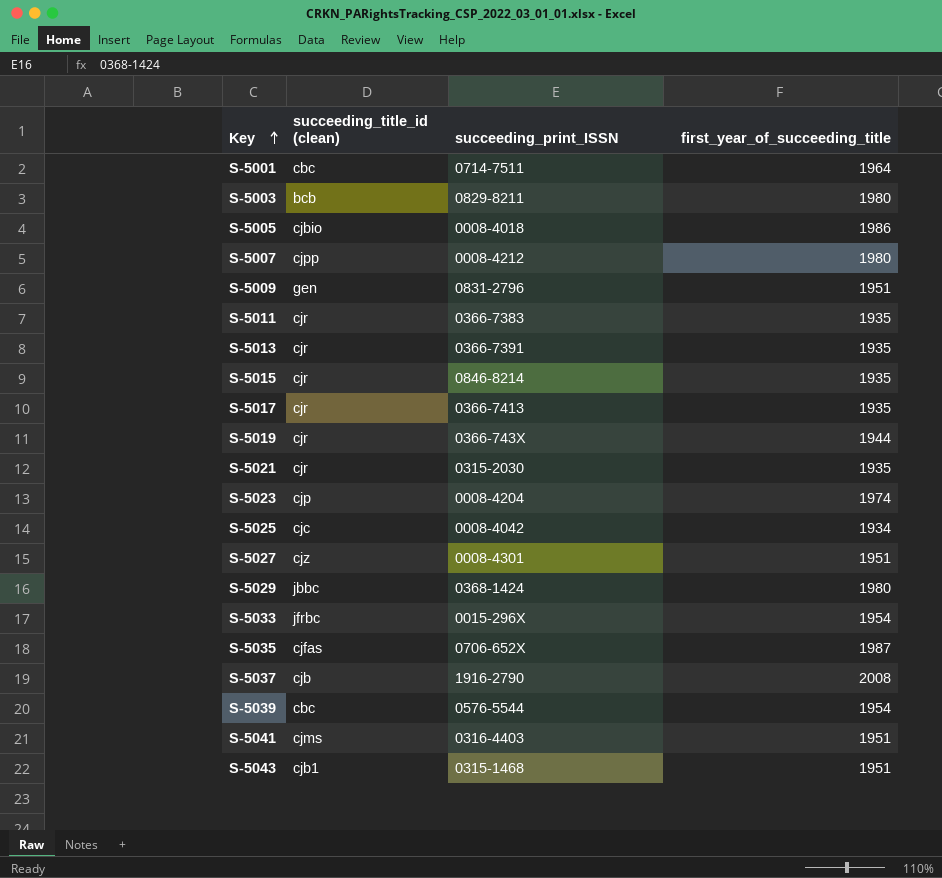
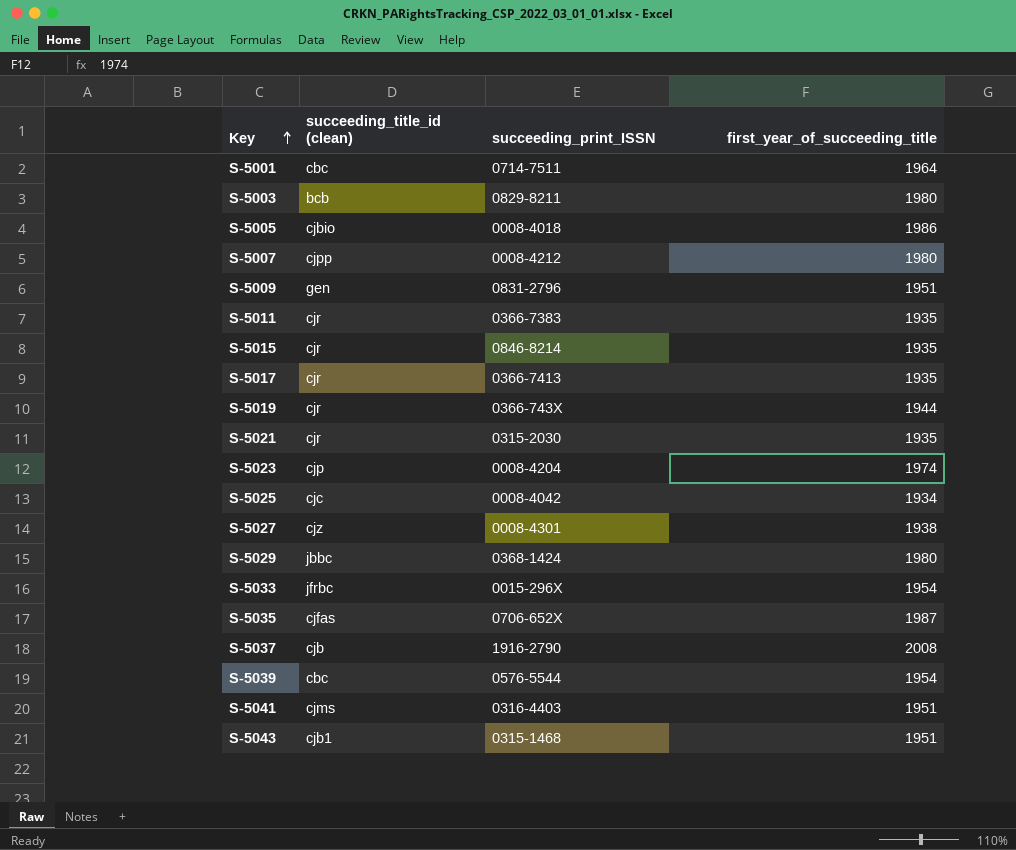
row S-5013: cjr | 0366-7391 | 1935 -> none
S-5027 | first_year_of_succeeding_title: 1951 -> 1938

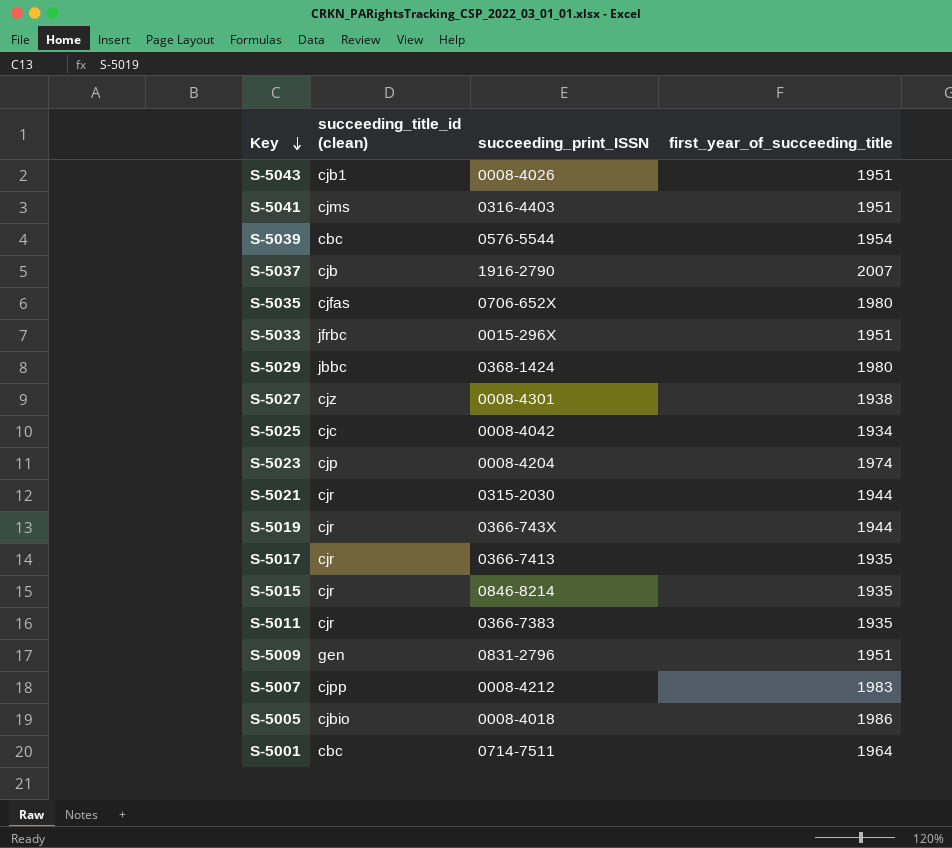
row order: Key ascending -> Key descending
row S-5003: bcb | 0829-8211 | 1980 -> none
S-5043 | succeeding_print_ISSN: 0315-1468 -> 0008-4026
S-5037 | first_year_of_succeeding_title: 2008 -> 2007
S-5035 | first_year_of_succeeding_title: 1987 -> 1980
S-5033 | first_year_of_succeeding_title: 1954 -> 1951
S-5021 | first_year_of_succeeding_title: 1935 -> 1944
S-5007 | first_year_of_succeeding_title: 1980 -> 1983

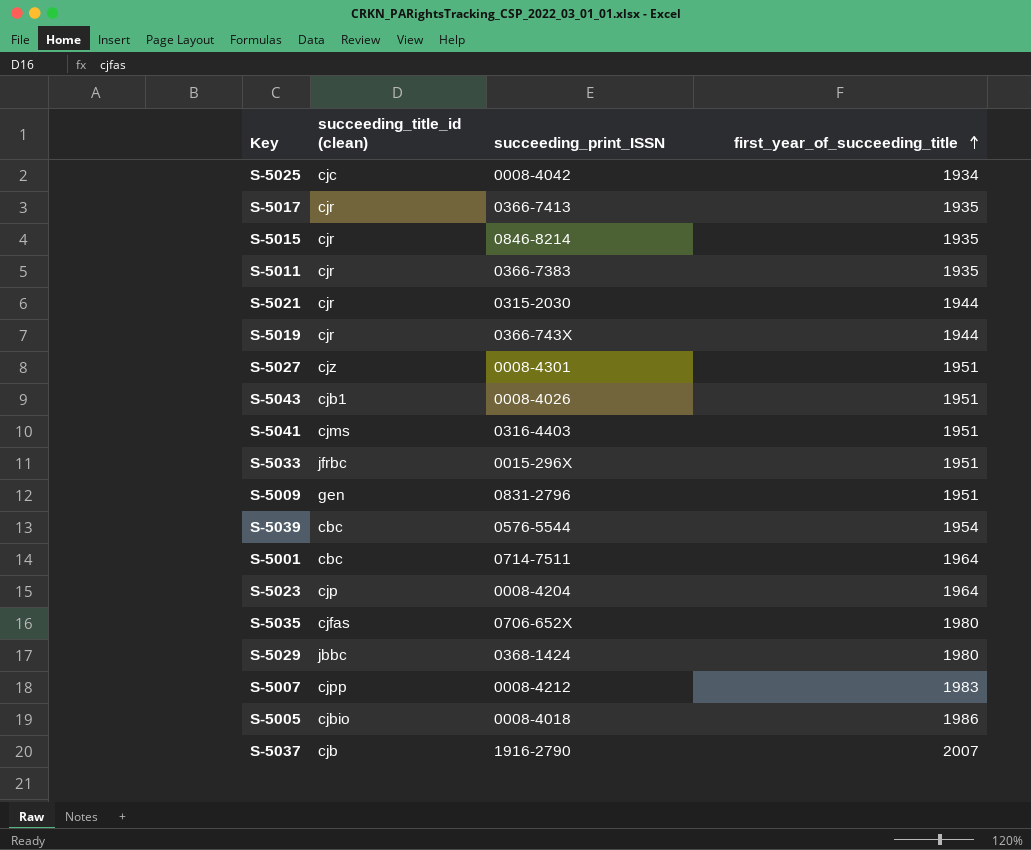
row order: Key descending -> first_year_of_succeeding_title ascending
S-5027 | first_year_of_succeeding_title: 1938 -> 1951
S-5023 | first_year_of_succeeding_title: 1974 -> 1964

